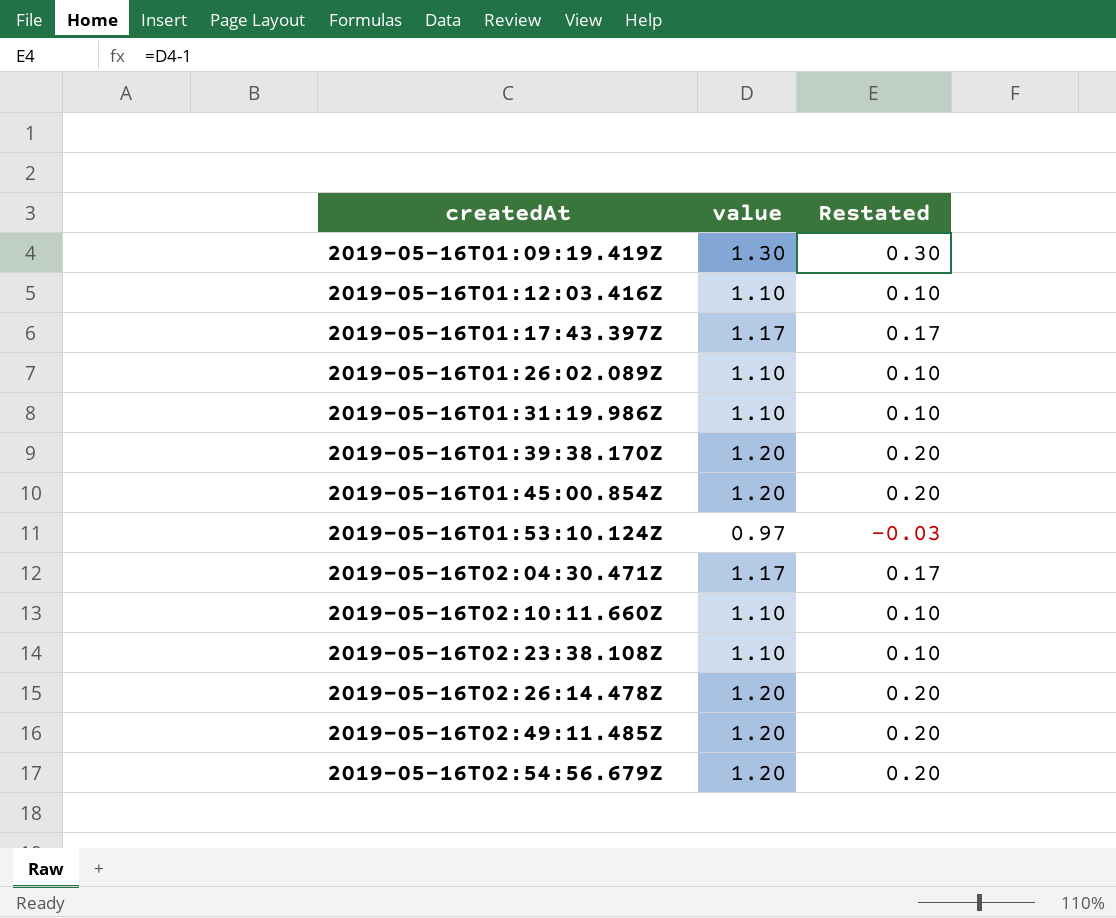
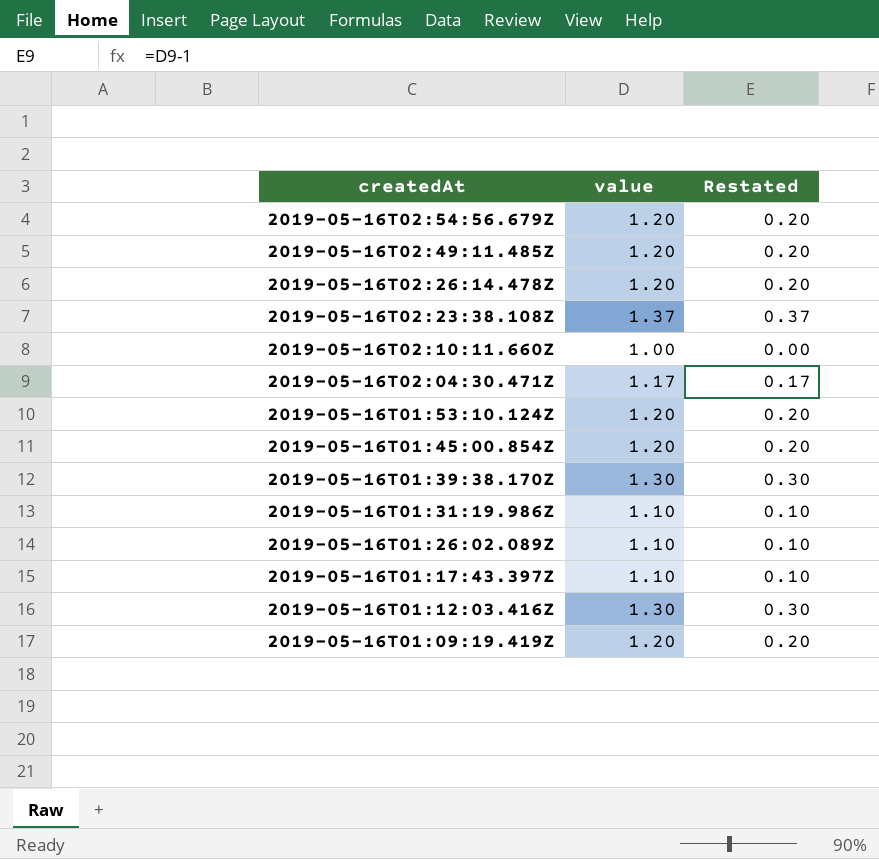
row order: createdAt ascending -> createdAt descending
2019-05-16T02:23:38.108Z | value: 1.10 -> 1.37
2019-05-16T02:23:38.108Z | Restated: 0.10 -> 0.37
2019-05-16T02:10:11.660Z | value: 1.10 -> 1.00
2019-05-16T02:10:11.660Z | Restated: 0.10 -> 0.00
2019-05-16T01:53:10.124Z | value: 0.97 -> 1.20
2019-05-16T01:53:10.124Z | Restated: -0.03 -> 0.20
2019-05-16T01:39:38.170Z | value: 1.20 -> 1.30
2019-05-16T01:39:38.170Z | Restated: 0.20 -> 0.30
2019-05-16T01:17:43.397Z | value: 1.17 -> 1.10
2019-05-16T01:17:43.397Z | Restated: 0.17 -> 0.10
2019-05-16T01:12:03.416Z | value: 1.10 -> 1.30
2019-05-16T01:12:03.416Z | Restated: 0.10 -> 0.30
2019-05-16T01:09:19.419Z | value: 1.30 -> 1.20
2019-05-16T01:09:19.419Z | Restated: 0.30 -> 0.20

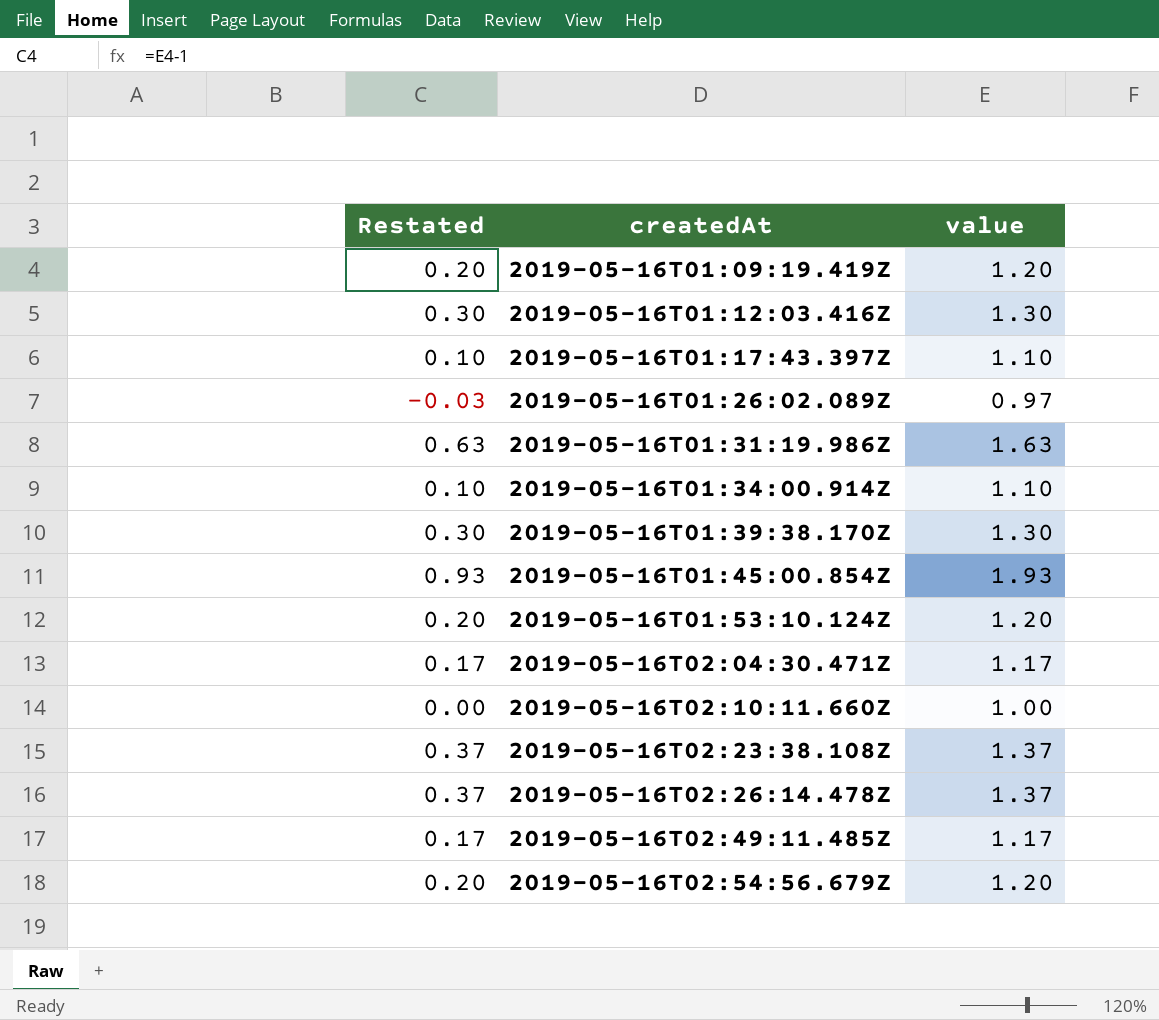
row order: createdAt descending -> createdAt ascending
column Restated | position: 3 -> 1
2019-05-16T01:26:02.089Z | Restated: 0.10 -> -0.03
2019-05-16T01:26:02.089Z | value: 1.10 -> 0.97
2019-05-16T01:31:19.986Z | Restated: 0.10 -> 0.63
2019-05-16T01:31:19.986Z | value: 1.10 -> 1.63
row 2019-05-16T01:34:00.914Z: none -> 0.10 | 1.10
2019-05-16T01:45:00.854Z | Restated: 0.20 -> 0.93
2019-05-16T01:45:00.854Z | value: 1.20 -> 1.93
2019-05-16T02:26:14.478Z | Restated: 0.20 -> 0.37
2019-05-16T02:26:14.478Z | value: 1.20 -> 1.37
2019-05-16T02:49:11.485Z | Restated: 0.20 -> 0.17
2019-05-16T02:49:11.485Z | value: 1.20 -> 1.17

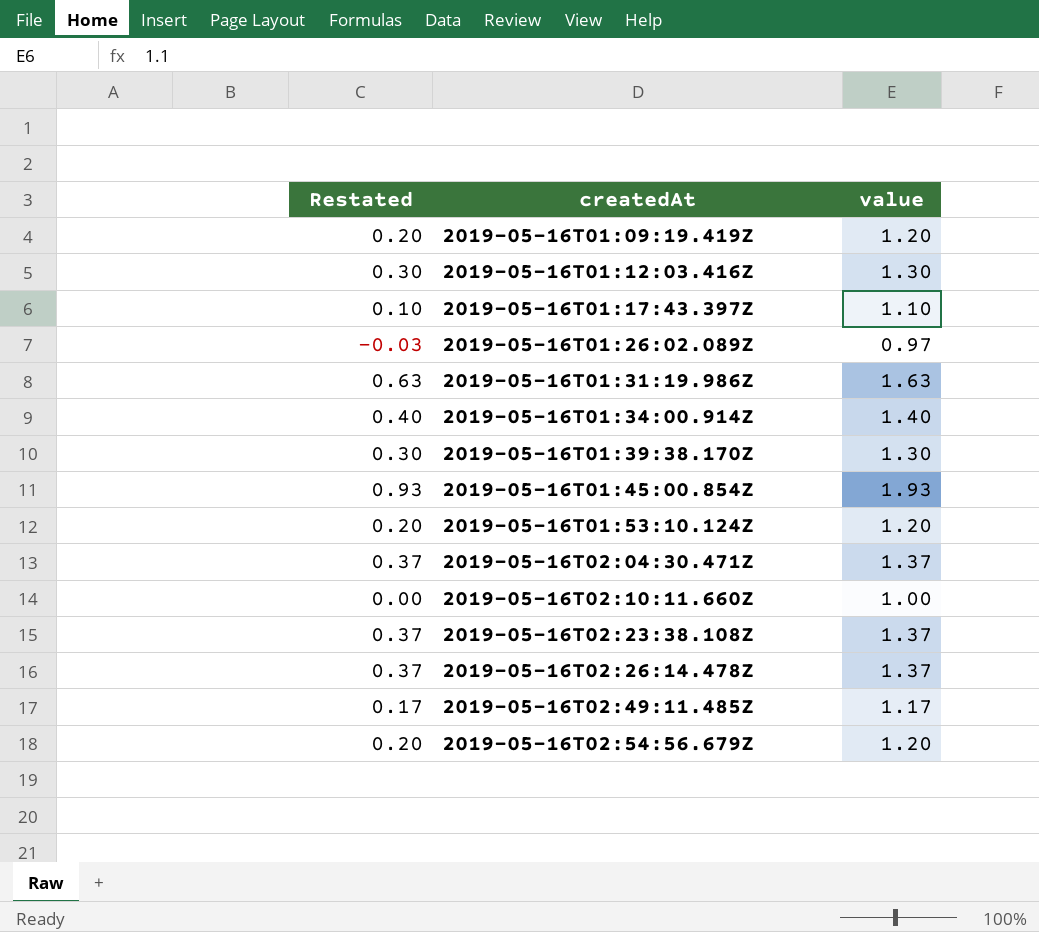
2019-05-16T01:34:00.914Z | Restated: 0.10 -> 0.40
2019-05-16T01:34:00.914Z | value: 1.10 -> 1.40
2019-05-16T02:04:30.471Z | Restated: 0.17 -> 0.37
2019-05-16T02:04:30.471Z | value: 1.17 -> 1.37

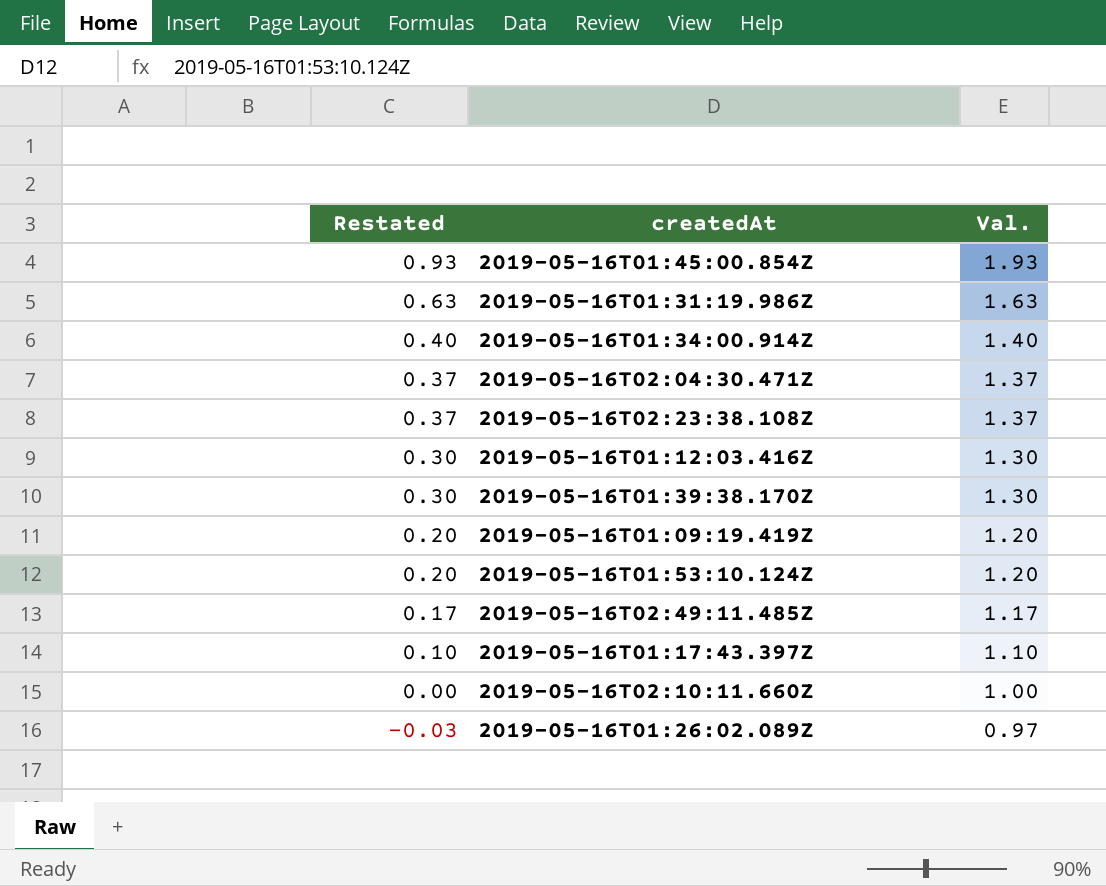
row order: createdAt ascending -> Restated descending
column name: value -> Val.
row 2019-05-16T02:26:14.478Z: 0.37 | 1.37 -> none
row 2019-05-16T02:54:56.679Z: 0.20 | 1.20 -> none

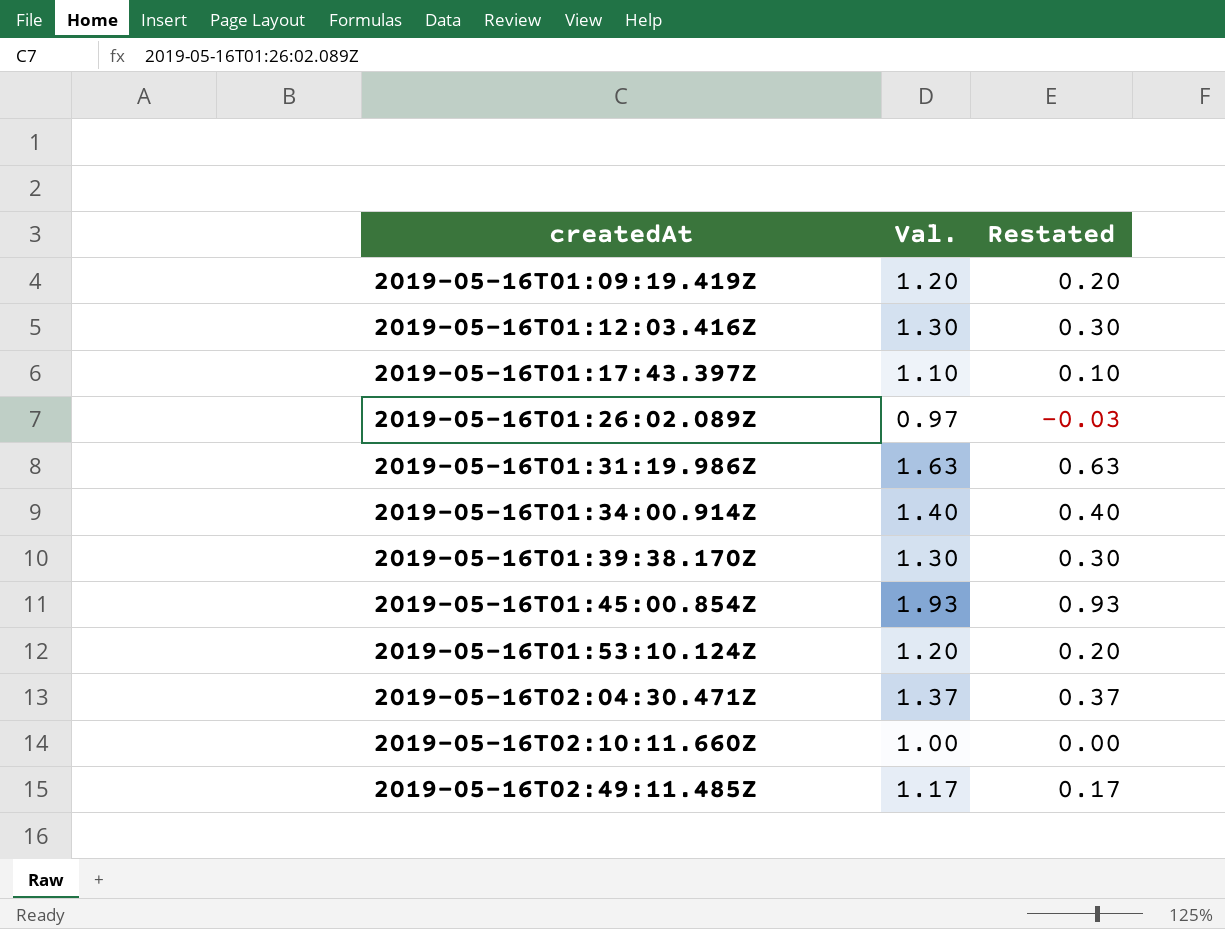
row order: Restated descending -> createdAt ascending
column Restated | position: 1 -> 3
row 2019-05-16T02:23:38.108Z: 0.37 | 1.37 -> none

